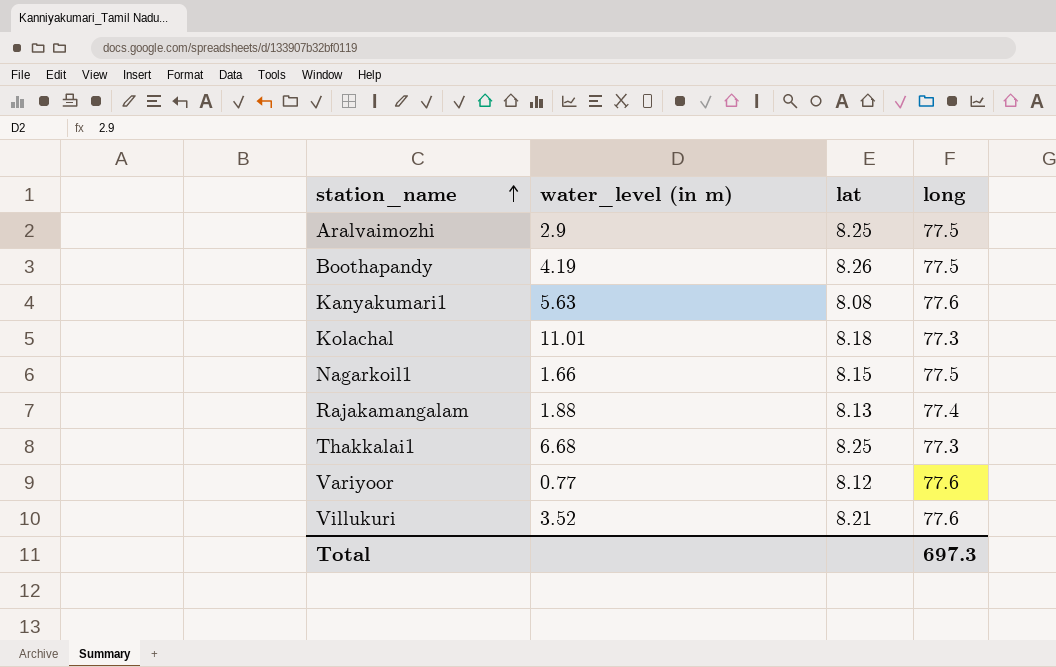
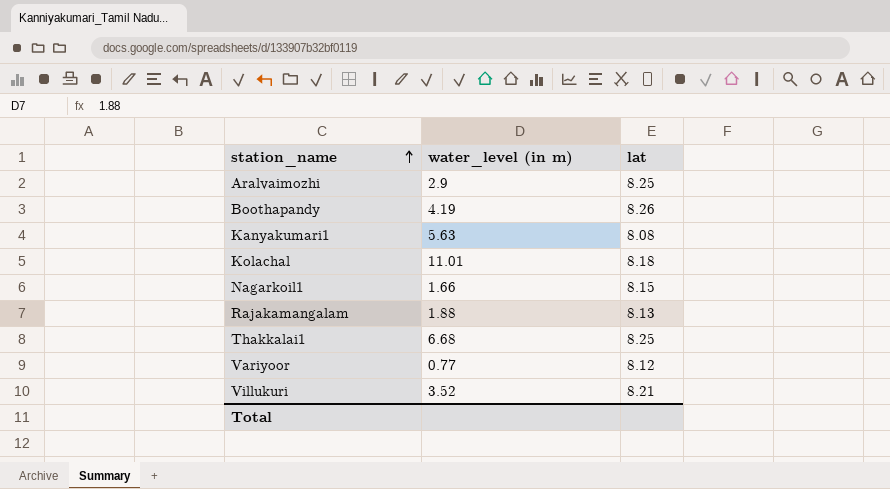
column long | position: 4 -> none

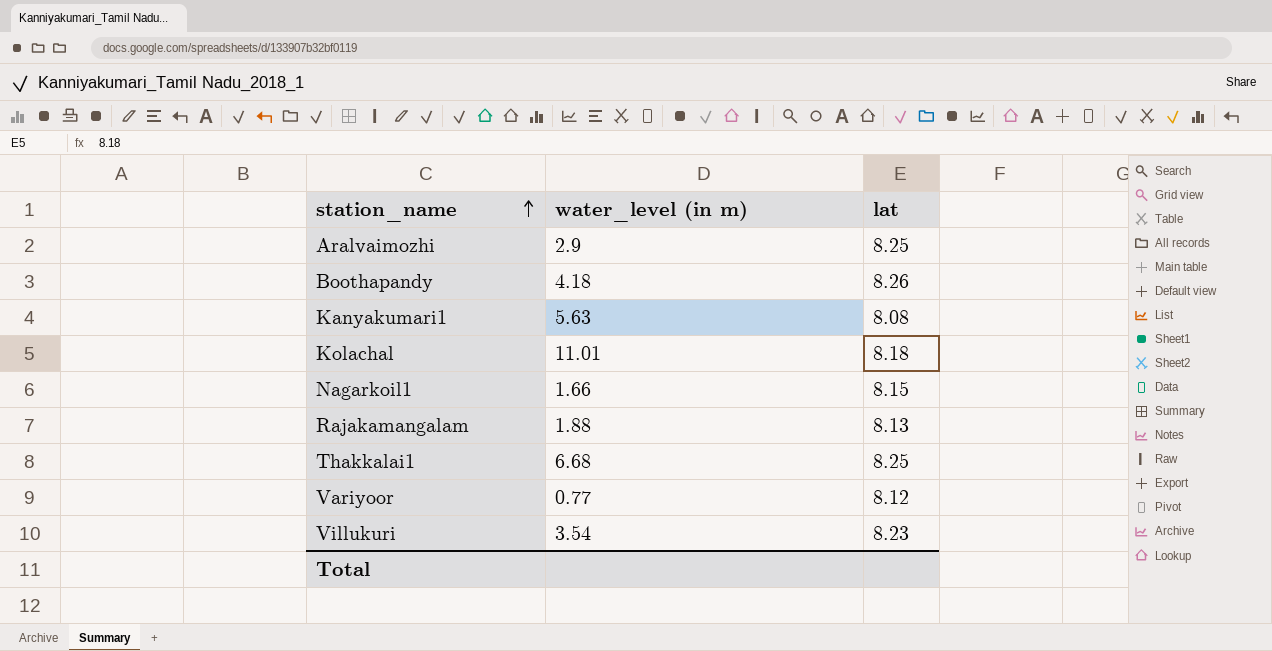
Boothapandy | water_level (in m): 4.19 -> 4.18
Villukuri | water_level (in m): 3.52 -> 3.54
Villukuri | lat: 8.21 -> 8.23

